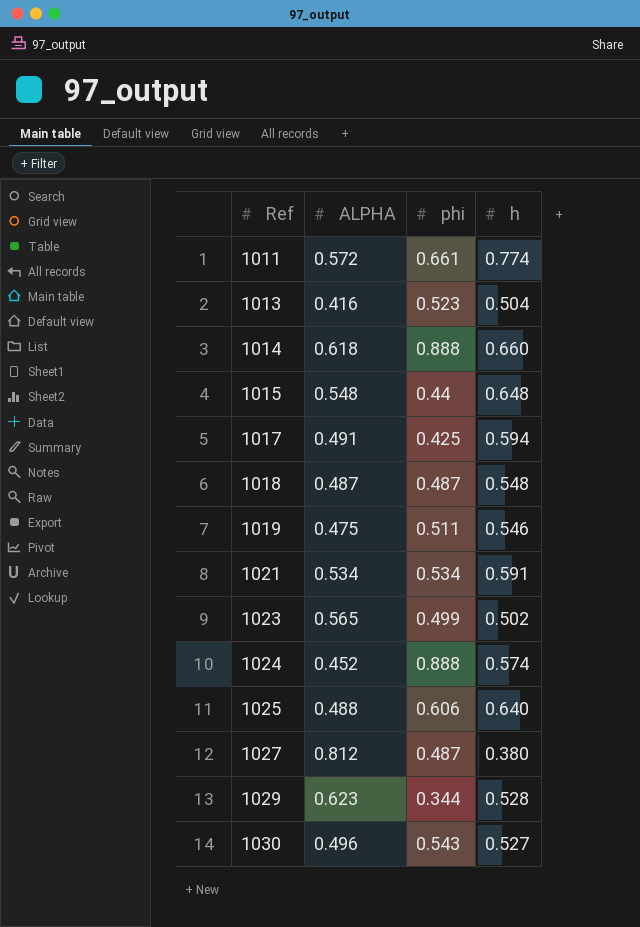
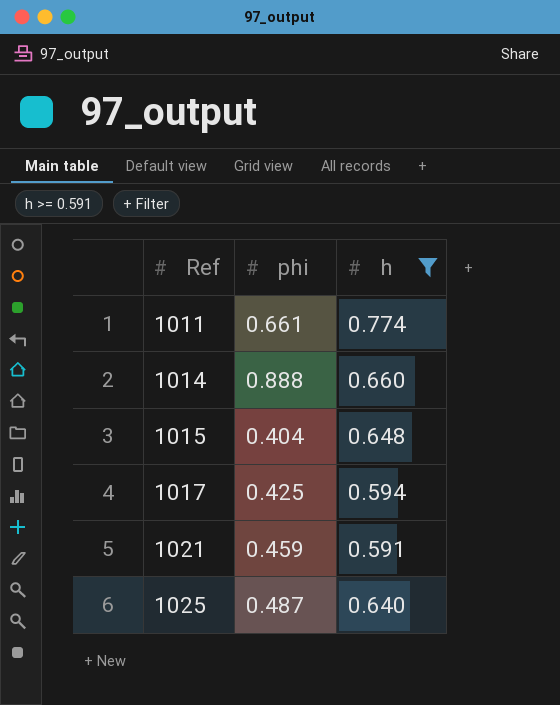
filter: none -> h >= 0.591
column ALPHA | position: 2 -> none
1015 | phi: 0.44 -> 0.404
1021 | phi: 0.534 -> 0.459
1025 | phi: 0.606 -> 0.487

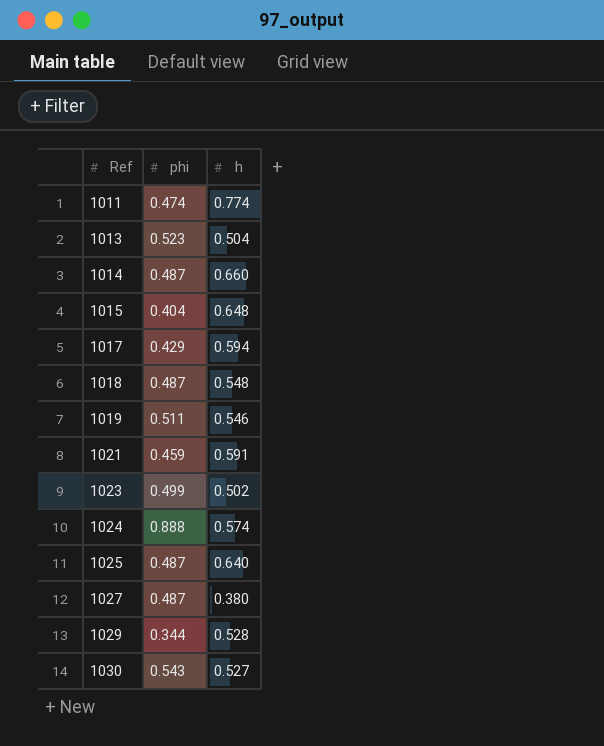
filter: h >= 0.591 -> none
1011 | phi: 0.661 -> 0.474
1014 | phi: 0.888 -> 0.487
1017 | phi: 0.425 -> 0.429

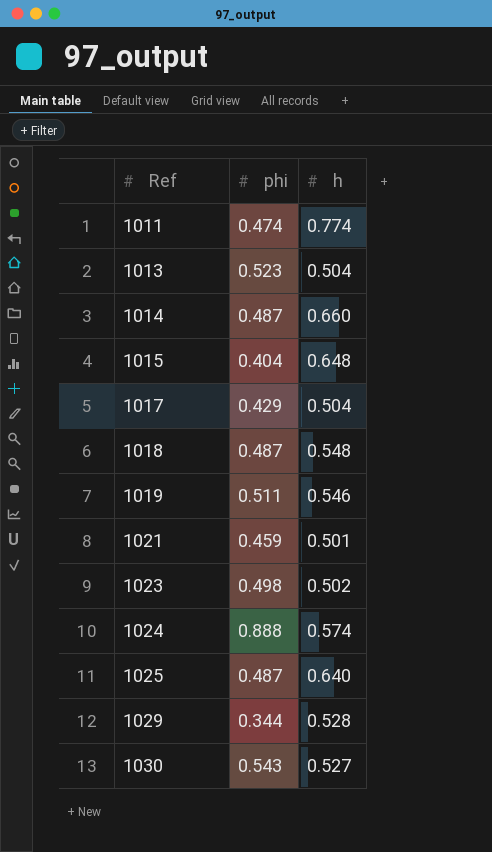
row 1027: 0.487 | 0.380 -> none
1017 | h: 0.594 -> 0.504
1021 | h: 0.591 -> 0.501
1023 | phi: 0.499 -> 0.498

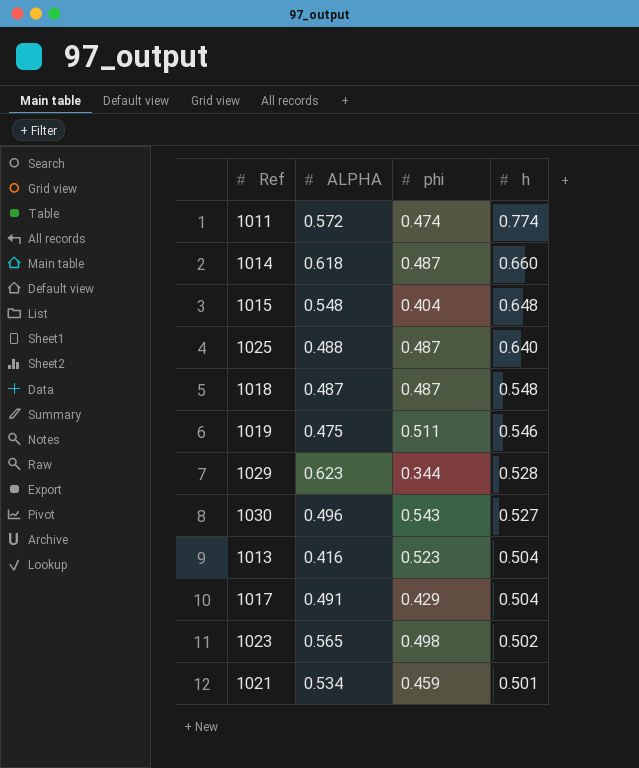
row order: Ref ascending -> h descending
column ALPHA | position: none -> 2
row 1024: 0.888 | 0.574 -> none

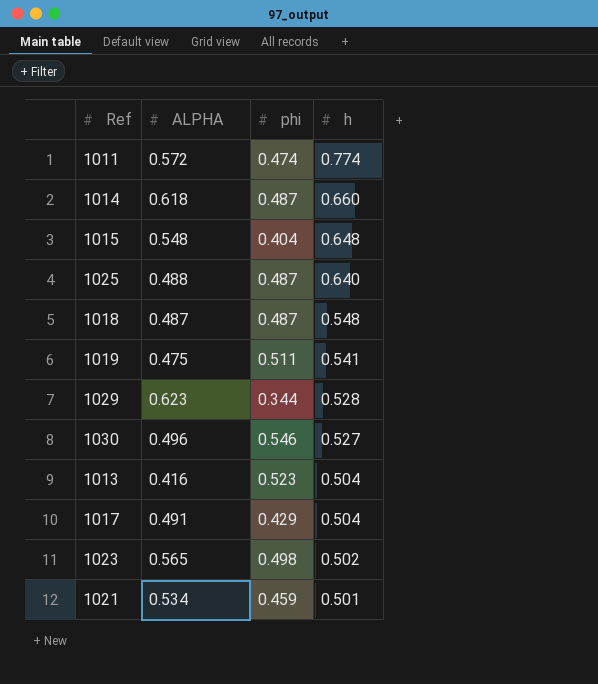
1019 | h: 0.546 -> 0.541
1030 | phi: 0.543 -> 0.546

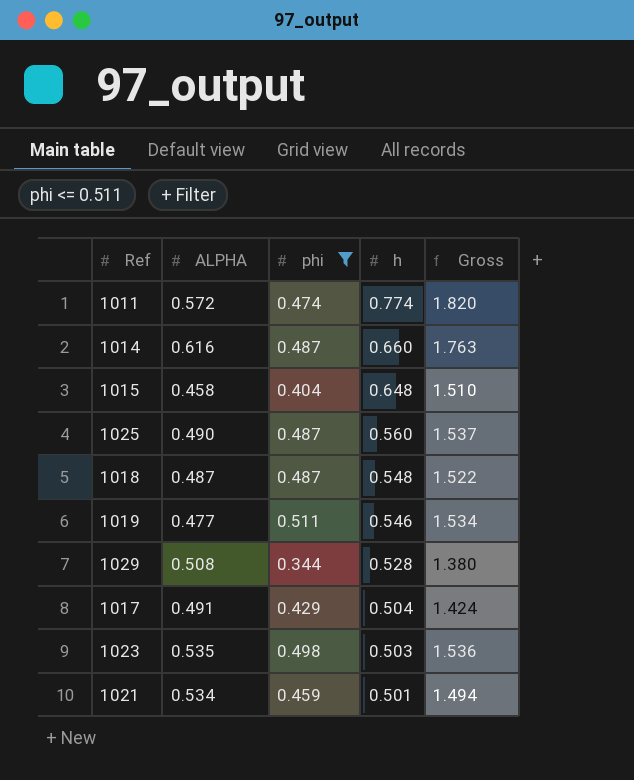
filter: none -> phi <= 0.511
column Gross | formula: none -> [ALPHA] + [phi] + [h]
1014 | ALPHA: 0.618 -> 0.616
1015 | ALPHA: 0.548 -> 0.458
1025 | ALPHA: 0.488 -> 0.490
1025 | h: 0.640 -> 0.560
1019 | ALPHA: 0.475 -> 0.477
1019 | h: 0.541 -> 0.546
1029 | ALPHA: 0.623 -> 0.508
1023 | ALPHA: 0.565 -> 0.535
1023 | h: 0.502 -> 0.503

